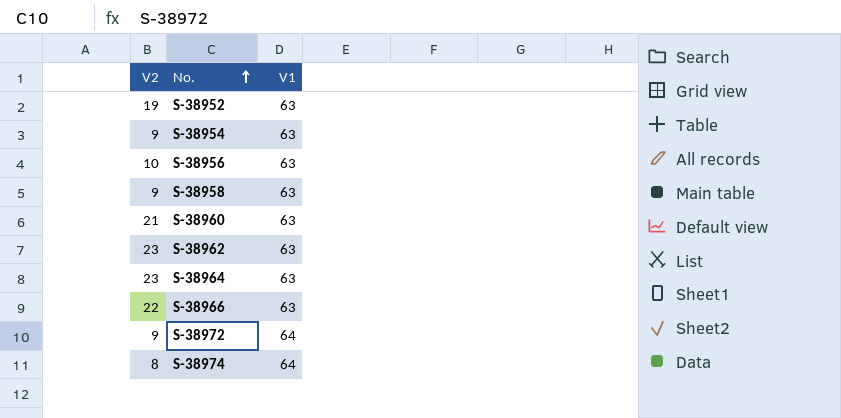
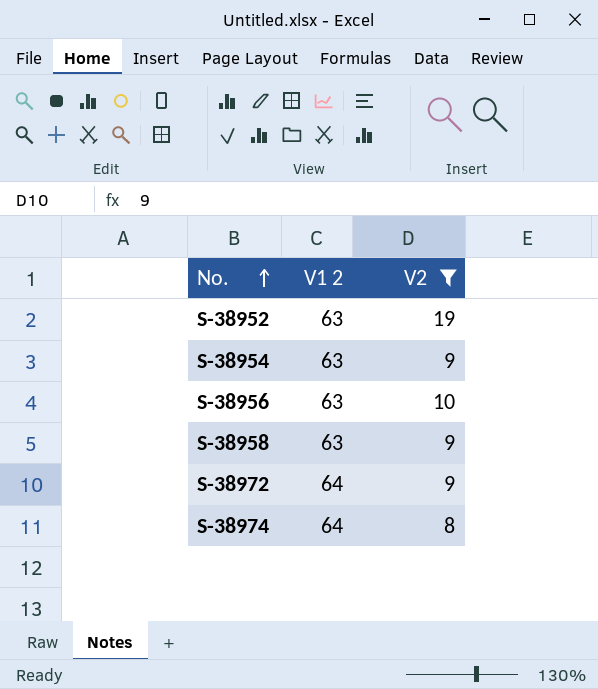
filter: none -> V2 <= 19
column name: V1 -> V1 2
column V2 | position: 1 -> 3

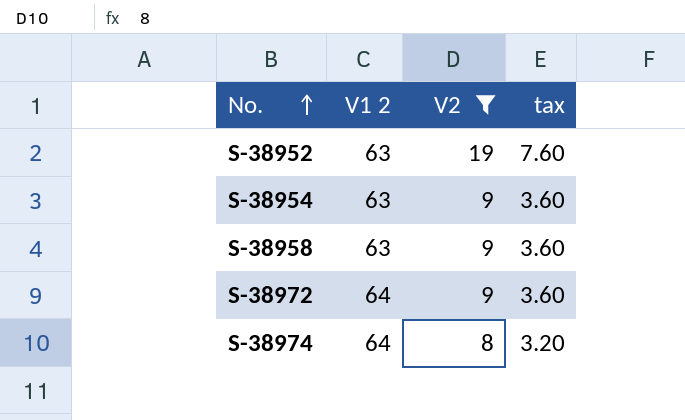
column tax | formula: none -> [V2] * 0.4
row S-38956: 63 | 10 -> none

